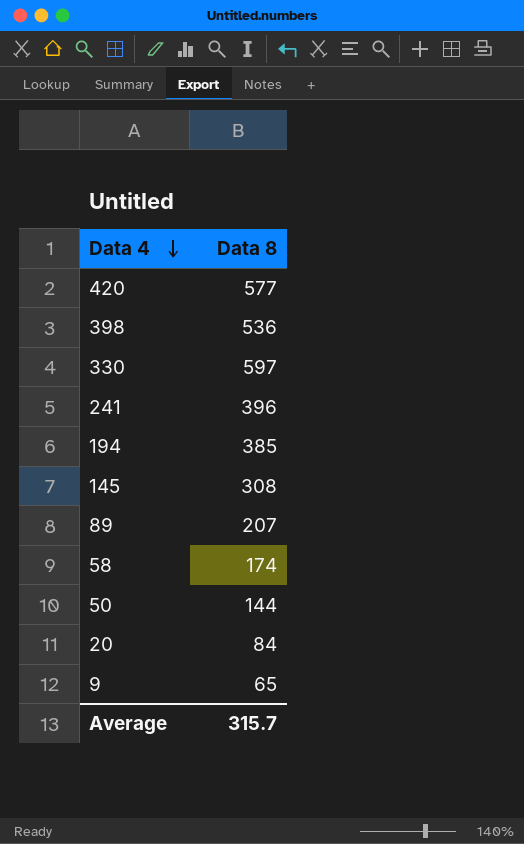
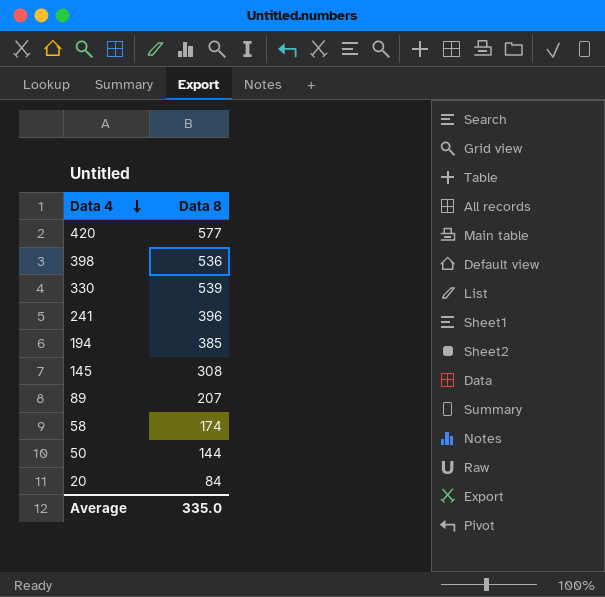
row 9: 65 -> none
330 | Data 8: 597 -> 539
Average | Data 8: 315.7 -> 335.0

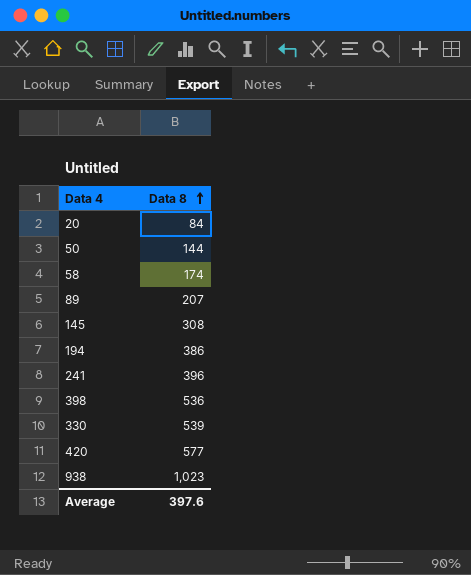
row order: Data 4 descending -> Data 8 ascending
194 | Data 8: 385 -> 386
row 938: none -> 1,023
Average | Data 8: 335.0 -> 397.6

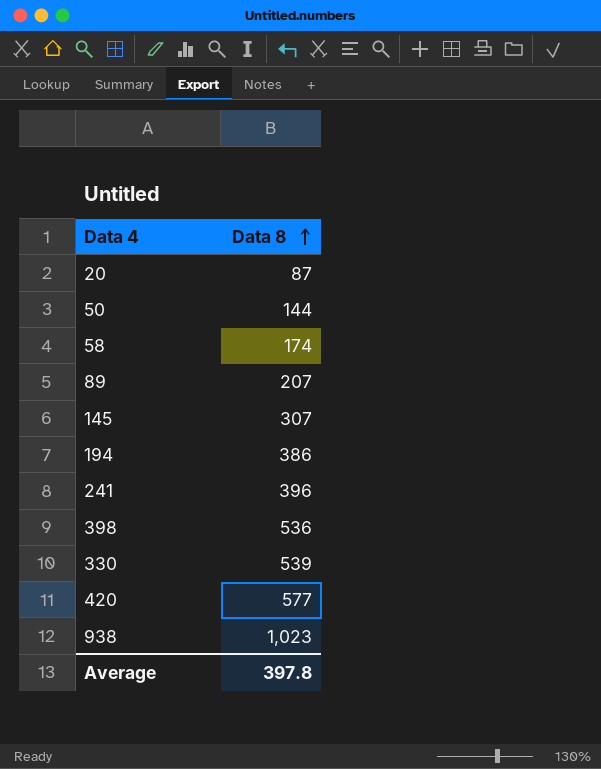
20 | Data 8: 84 -> 87
145 | Data 8: 308 -> 307
Average | Data 8: 397.6 -> 397.8

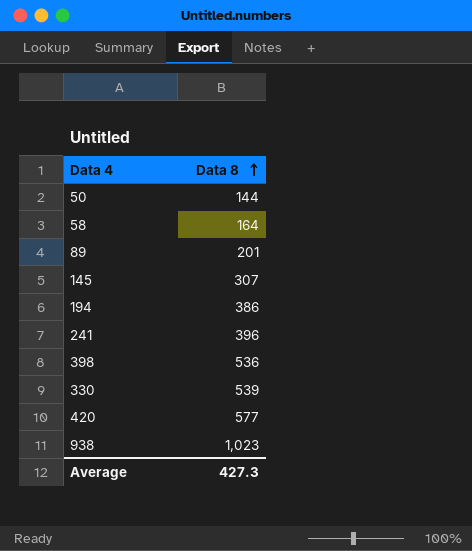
row 20: 87 -> none
58 | Data 8: 174 -> 164
89 | Data 8: 207 -> 201
Average | Data 8: 397.8 -> 427.3

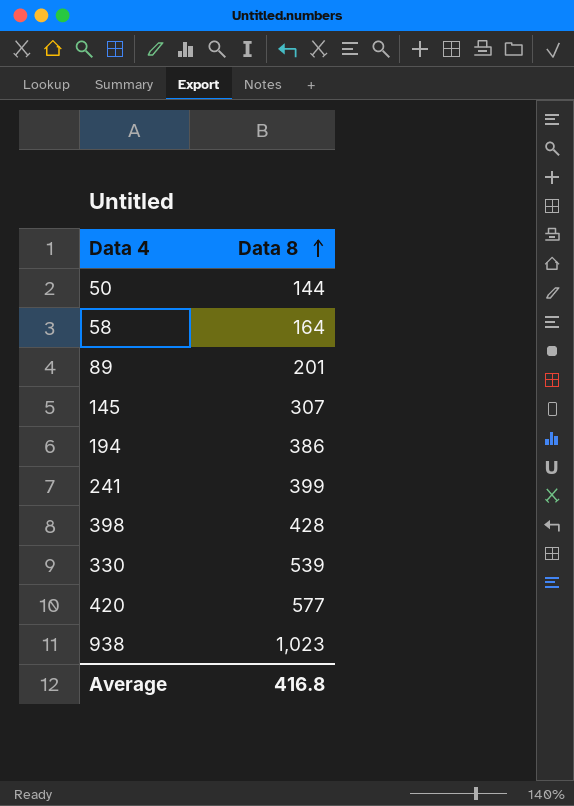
241 | Data 8: 396 -> 399
398 | Data 8: 536 -> 428
Average | Data 8: 427.3 -> 416.8

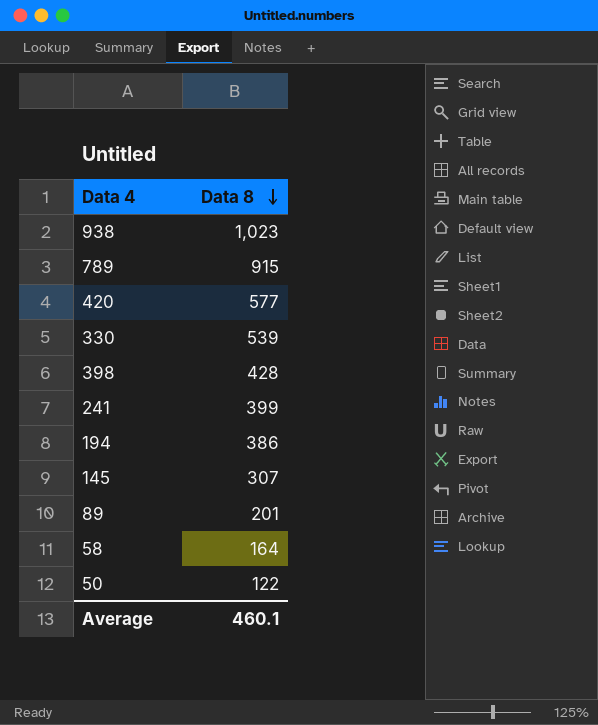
row order: Data 8 ascending -> Data 8 descending
row 789: none -> 915
50 | Data 8: 144 -> 122
Average | Data 8: 416.8 -> 460.1

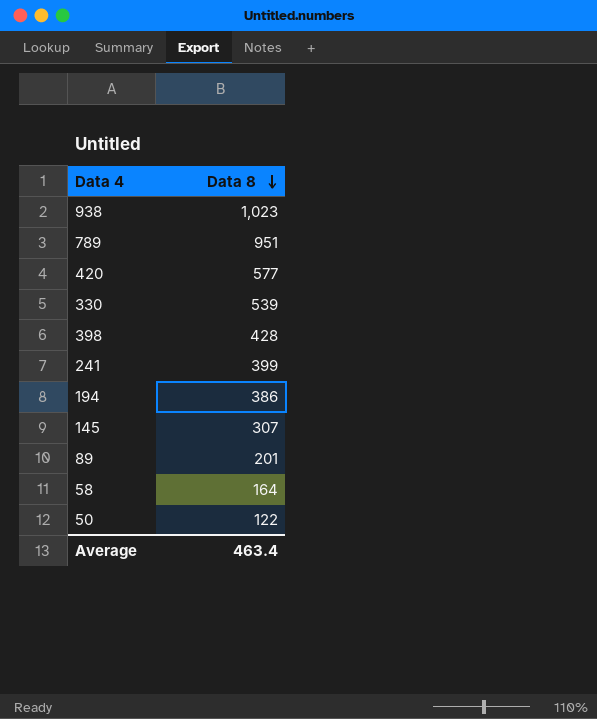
789 | Data 8: 915 -> 951
Average | Data 8: 460.1 -> 463.4

